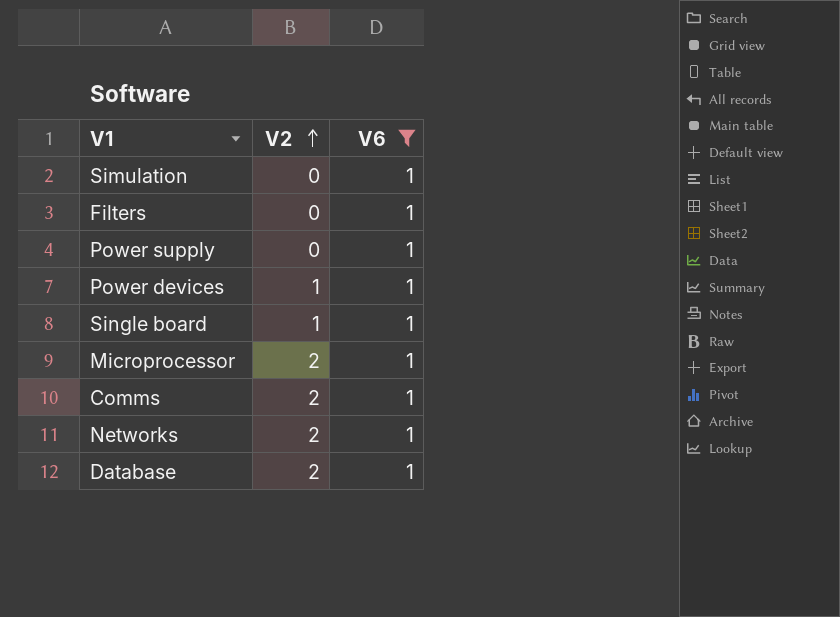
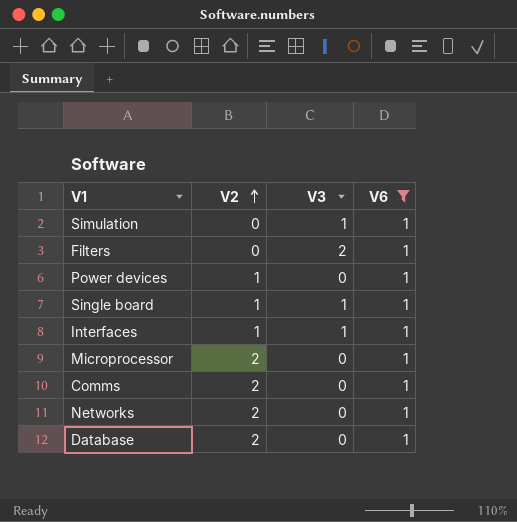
column V3 | position: none -> 3
row Power supply: 0 | 1 -> none
row Interfaces: none -> 1 | 1 | 1

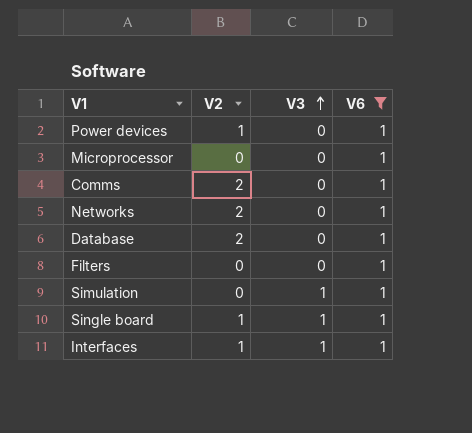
row order: V2 ascending -> V3 ascending
Microprocessor | V2: 2 -> 0
Filters | V3: 2 -> 0

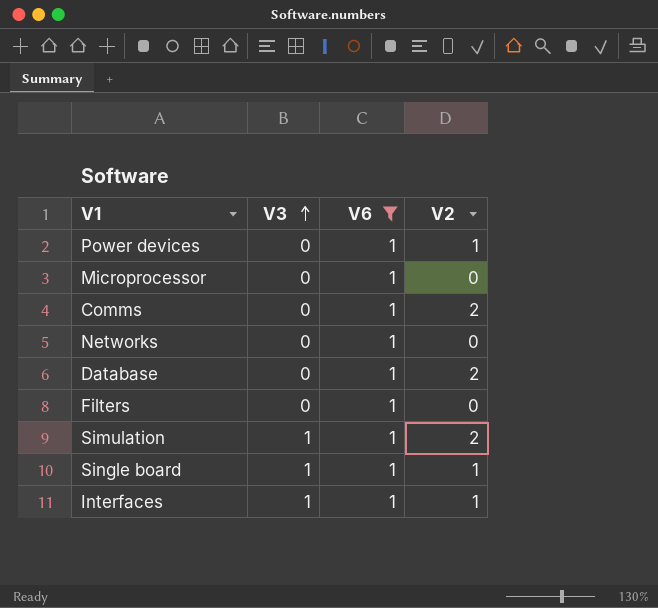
column V2 | position: 2 -> 4
Networks | V2: 2 -> 0
Simulation | V2: 0 -> 2

